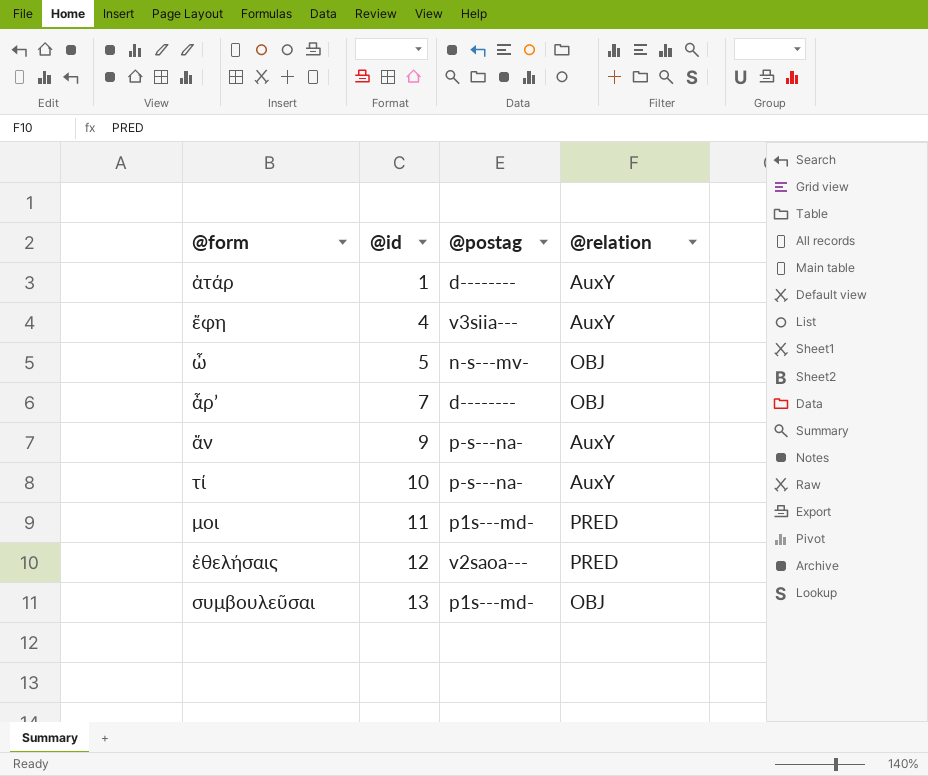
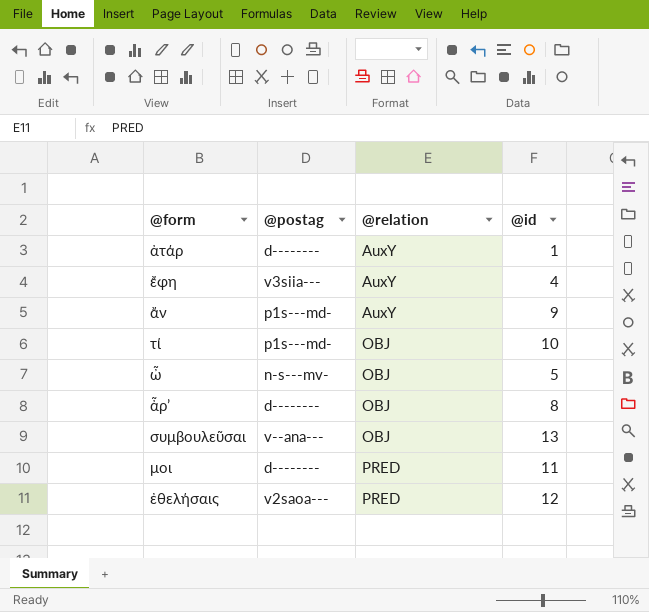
row order: @id ascending -> @relation ascending
column @id | position: 2 -> 4
ἄν | @postag: p-s---na- -> p1s---md-
τί | @postag: p-s---na- -> p1s---md-
τί | @relation: AuxY -> OBJ
ἆρ’ | @id: 7 -> 8
συμβουλεῦσαι | @postag: p1s---md- -> v--ana---
μοι | @postag: p1s---md- -> d--------

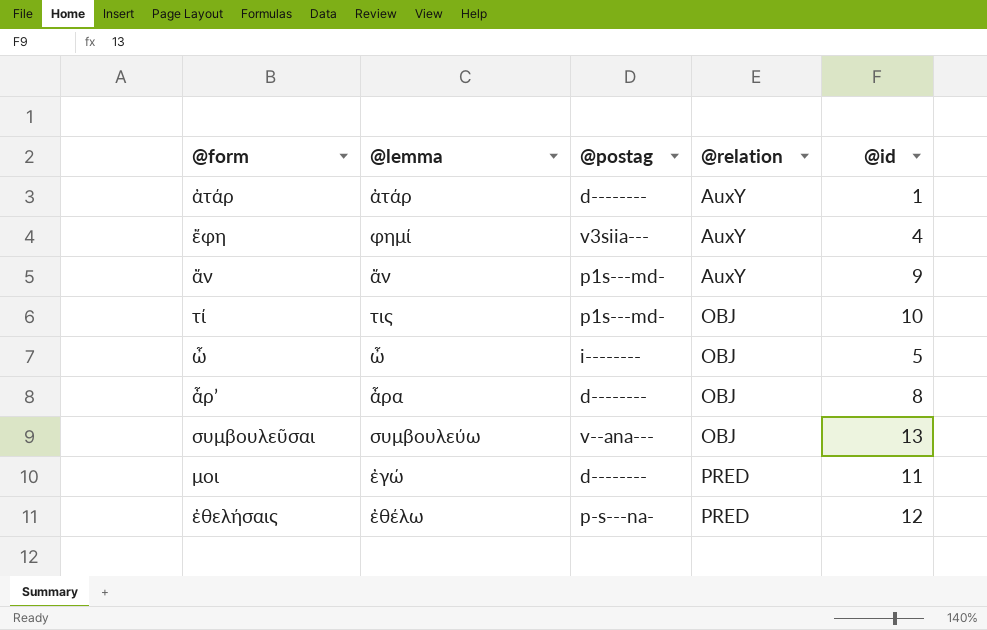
column @lemma | position: none -> 2
ὦ | @postag: n-s---mv- -> i--------
ἐθελήσαις | @postag: v2saoa--- -> p-s---na-

